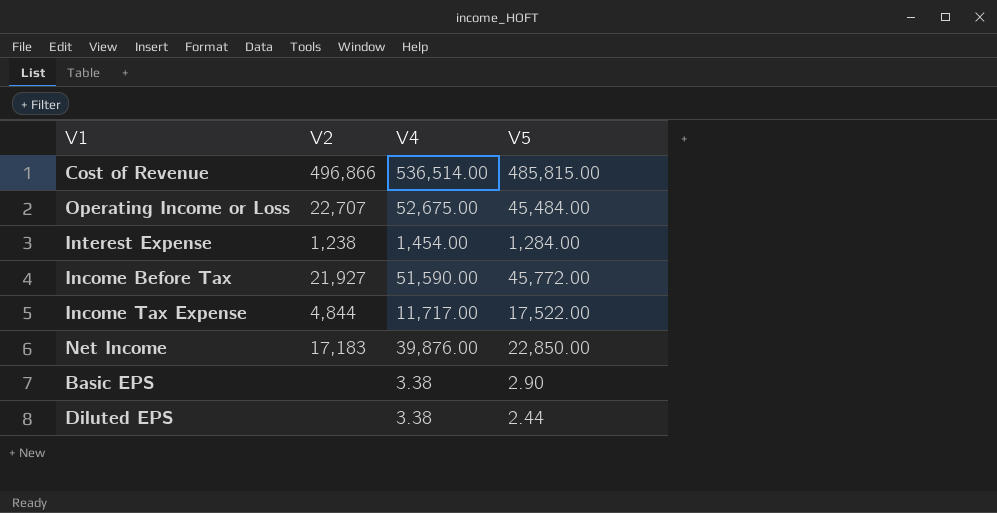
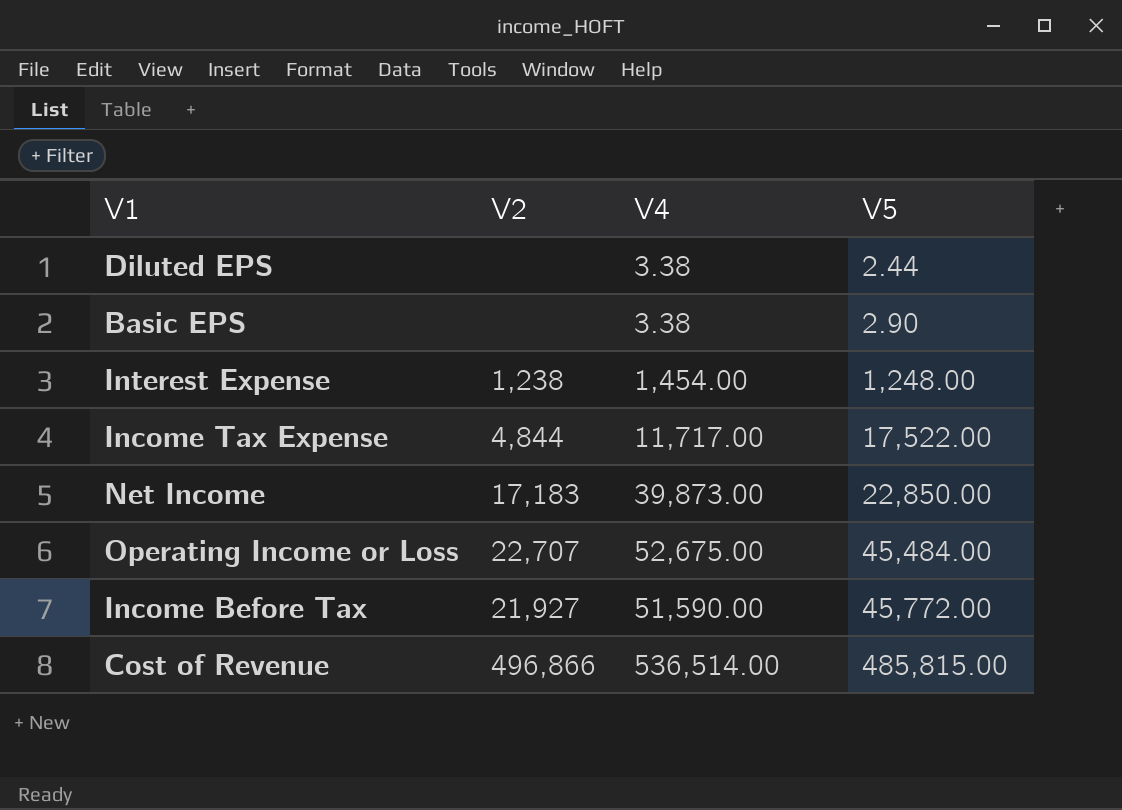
row order: none -> V5 ascending
Interest Expense | V5: 1,284.00 -> 1,248.00
Net Income | V4: 39,876.00 -> 39,873.00

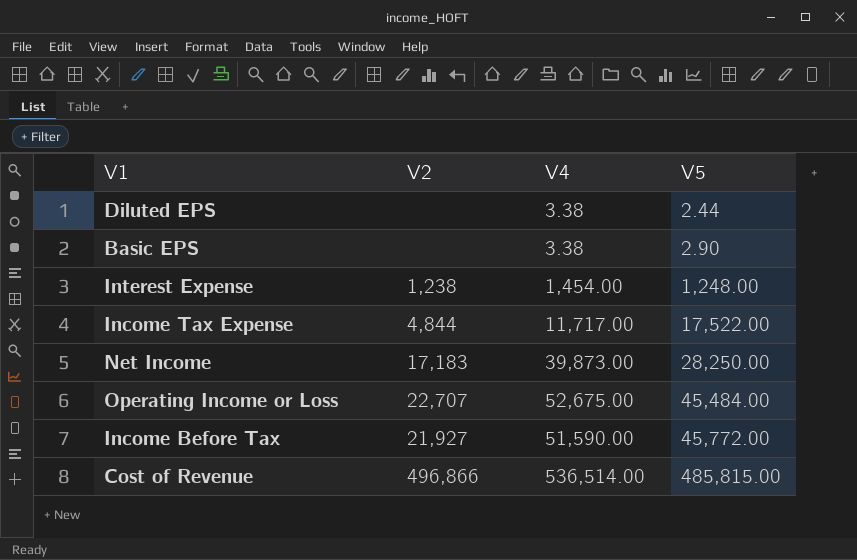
Net Income | V5: 22,850.00 -> 28,250.00

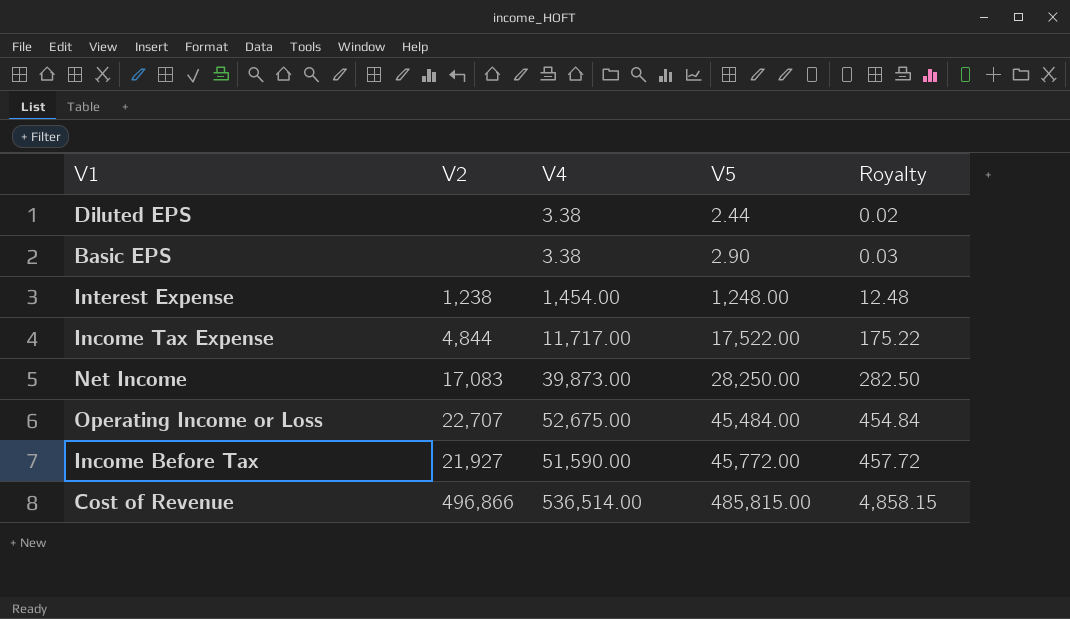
column Royalty | formula: none -> [V5] * 0.01
Net Income | V2: 17,183 -> 17,083

